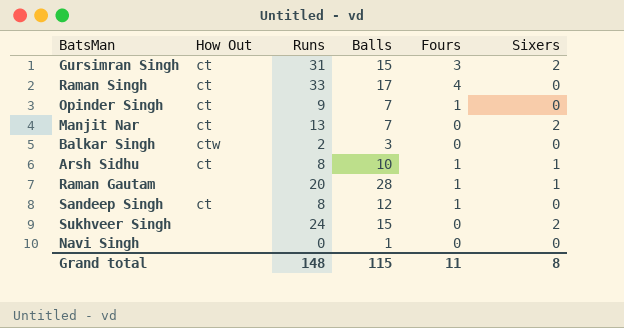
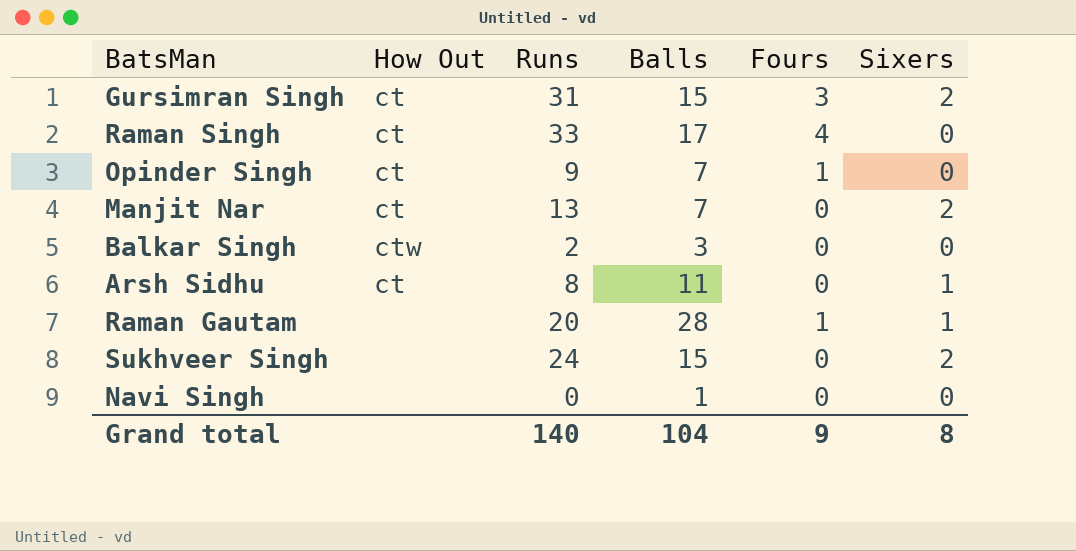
row Sandeep Singh: ct | 8 | 12 | 1 | 0 -> none
Arsh Sidhu | Balls: 10 -> 11
Arsh Sidhu | Fours: 1 -> 0
Grand total | Runs: 148 -> 140
Grand total | Balls: 115 -> 104
Grand total | Fours: 11 -> 9

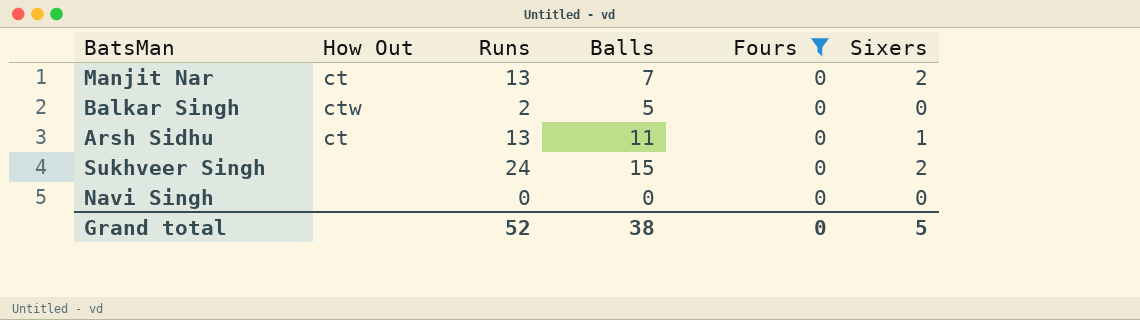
filter: none -> Fours = 0
Balkar Singh | Balls: 3 -> 5
Arsh Sidhu | Runs: 8 -> 13
Navi Singh | Balls: 1 -> 0
Grand total | Runs: 140 -> 52
Grand total | Balls: 104 -> 38
Grand total | Fours: 9 -> 0
Grand total | Sixers: 8 -> 5

